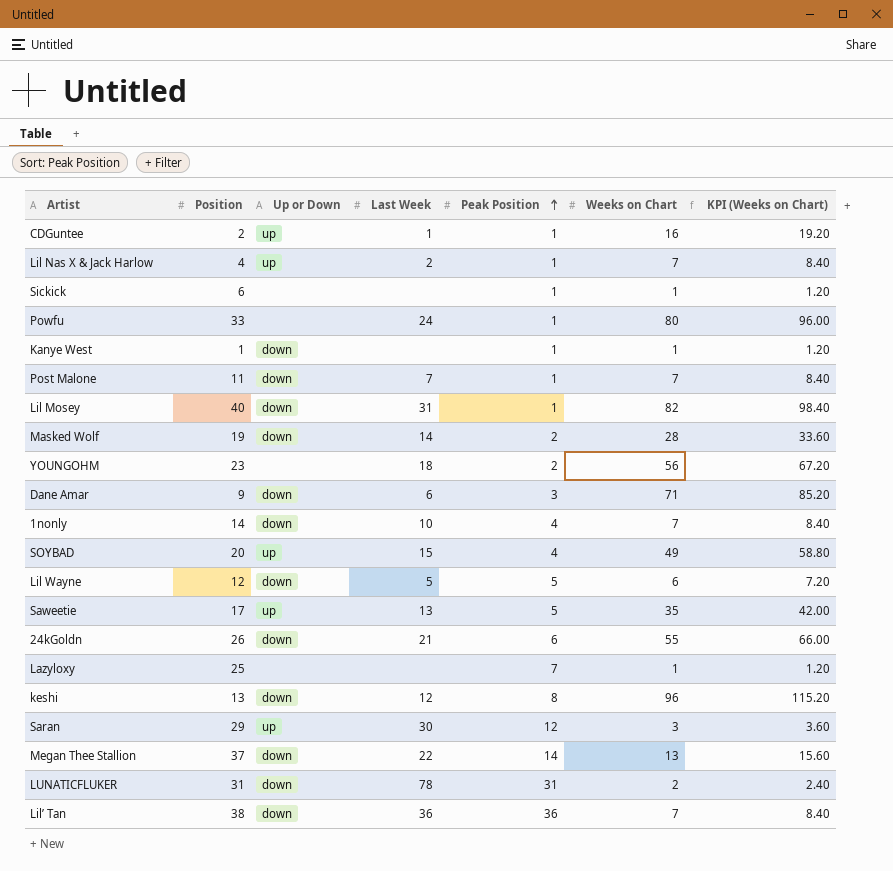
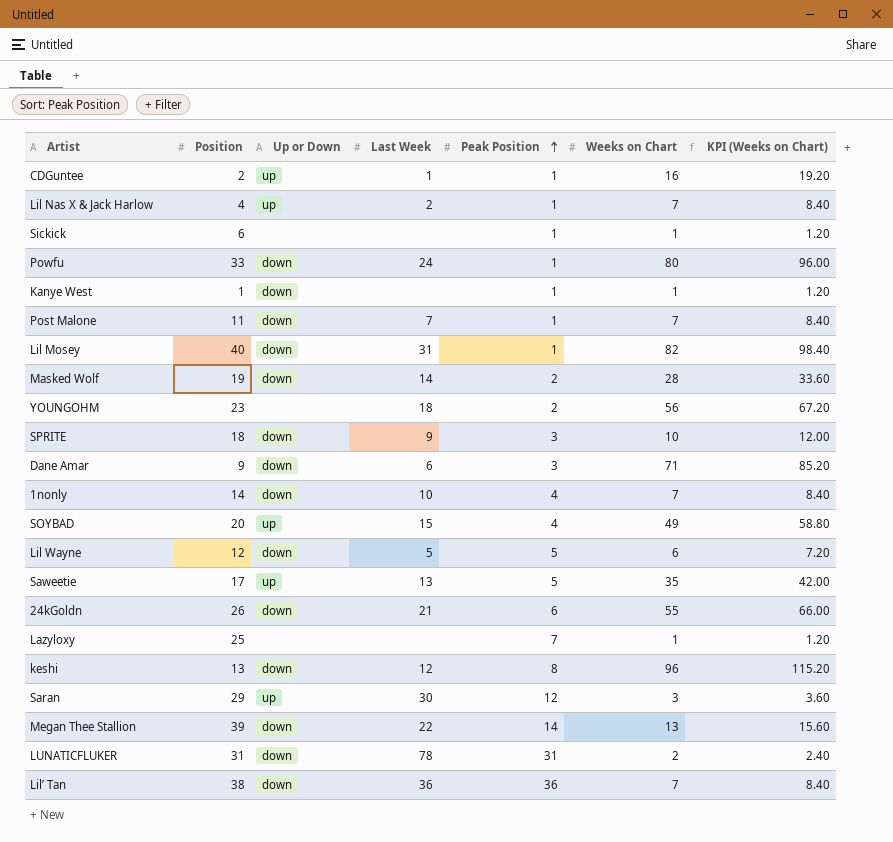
Powfu | Up or Down: none -> down
row SPRITE: none -> 18 | down | 9 | 3 | 10 | 12.00
Megan Thee Stallion | Position: 37 -> 39

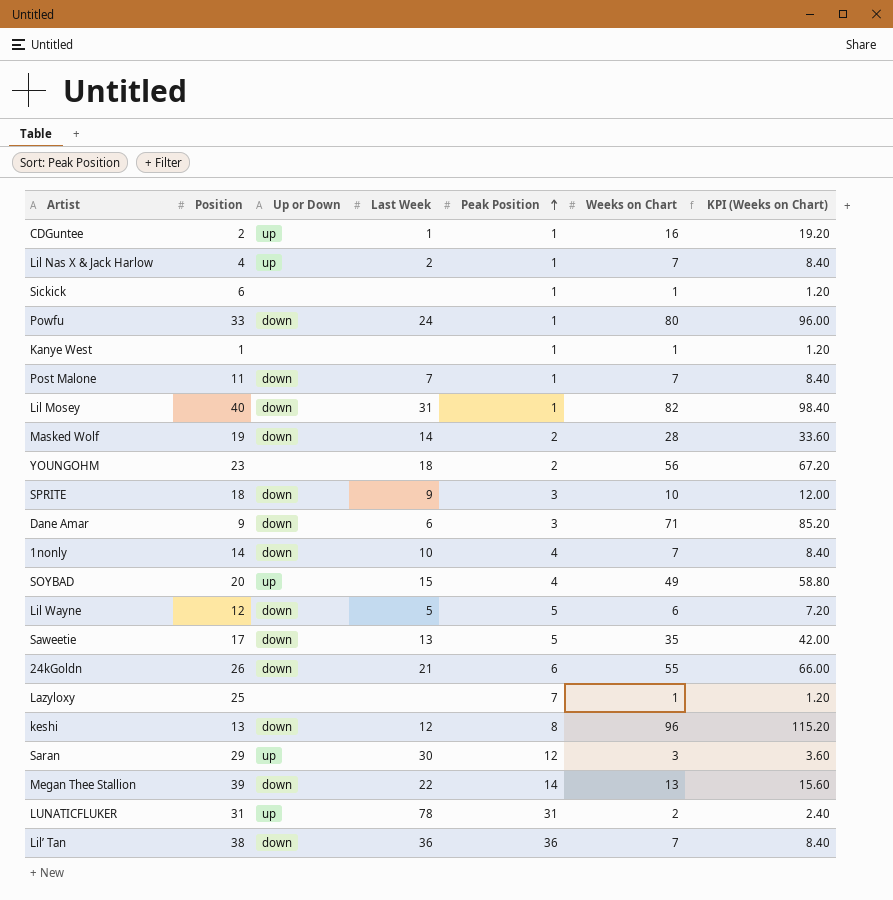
Kanye West | Up or Down: down -> none
Saweetie | Up or Down: up -> down
LUNATICFLUKER | Up or Down: down -> up

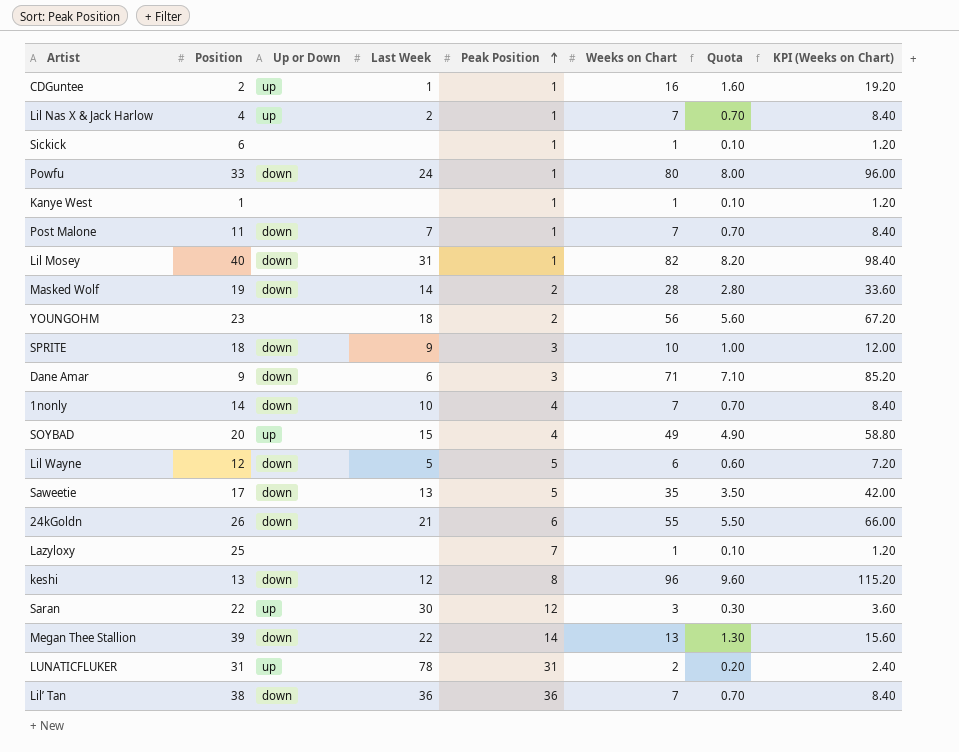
column Quota | formula: none -> [Weeks on Chart] * 0.1
Saran | Position: 29 -> 22

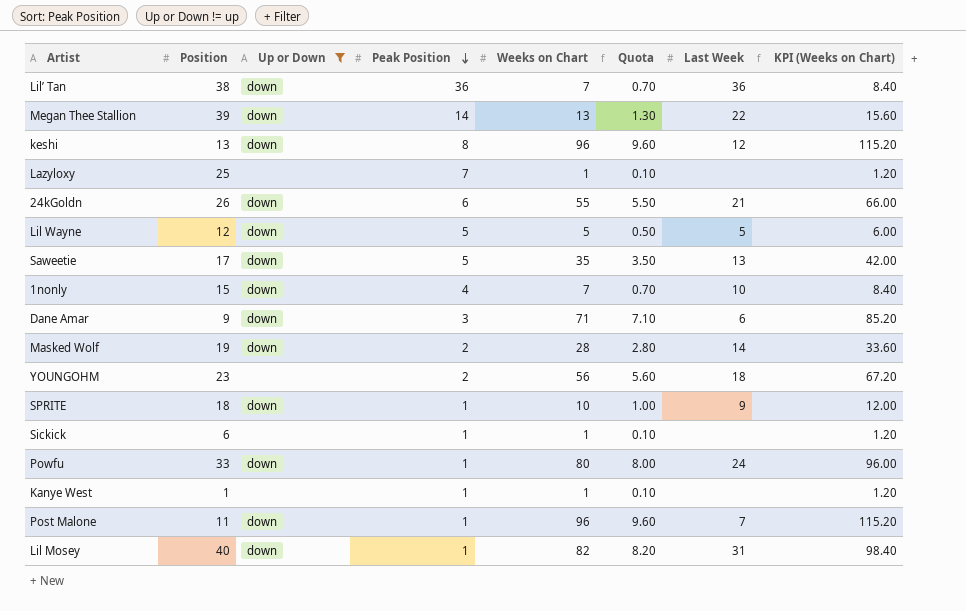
filter: none -> Up or Down != up
row order: Peak Position ascending -> Peak Position descending
column Last Week | position: 4 -> 7
Lil Wayne | Weeks on Chart: 6 -> 5
Lil Wayne | Quota: 0.60 -> 0.50
Lil Wayne | KPI (Weeks on Chart): 7.20 -> 6.00
1nonly | Position: 14 -> 15
SPRITE | Peak Position: 3 -> 1
Post Malone | Weeks on Chart: 7 -> 96
Post Malone | Quota: 0.70 -> 9.60
Post Malone | KPI (Weeks on Chart): 8.40 -> 115.20

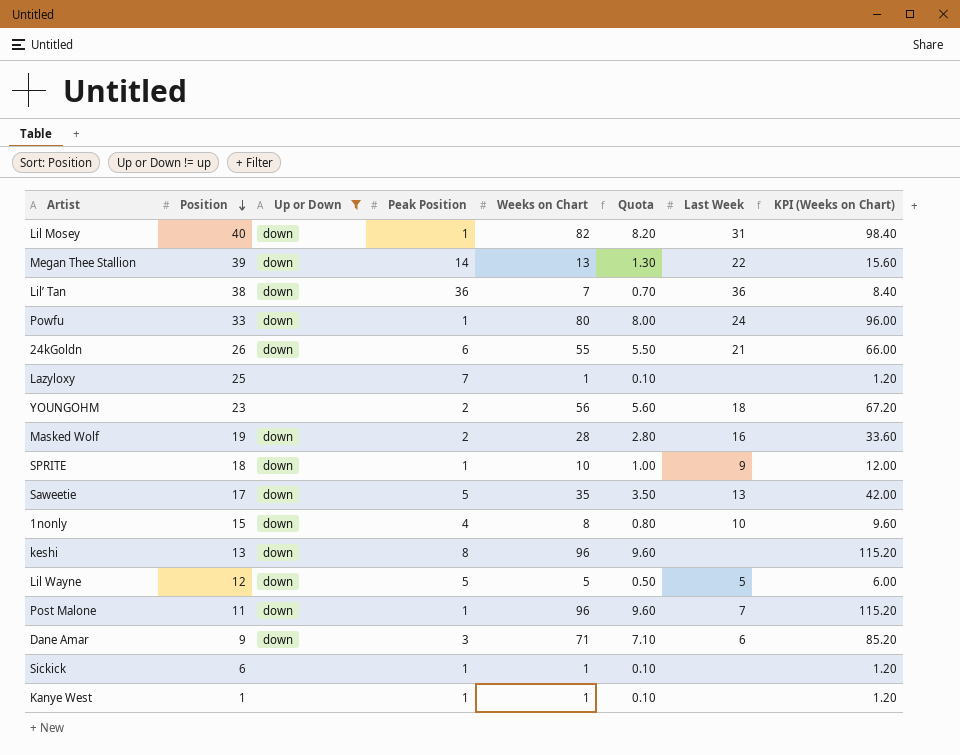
row order: Peak Position descending -> Position descending
Masked Wolf | Last Week: 14 -> 16
1nonly | Weeks on Chart: 7 -> 8
1nonly | Quota: 0.70 -> 0.80
1nonly | KPI (Weeks on Chart): 8.40 -> 9.60
keshi | Last Week: 12 -> none

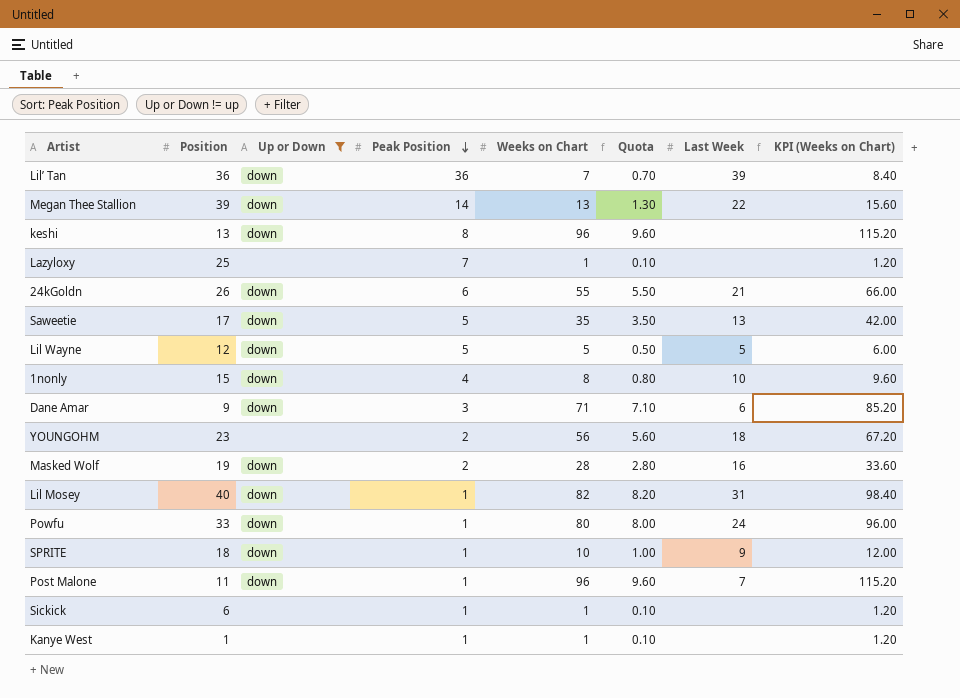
row order: Position descending -> Peak Position descending
Lil’ Tan | Position: 38 -> 36
Lil’ Tan | Last Week: 36 -> 39

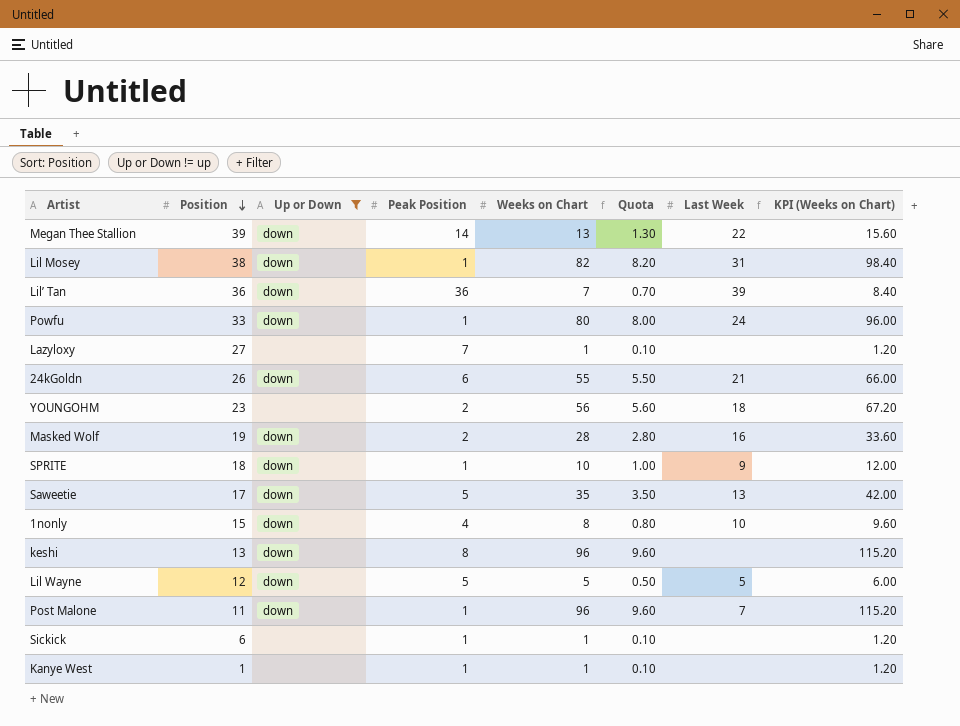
row order: Peak Position descending -> Position descending
row Dane Amar: 9 | down | 3 | 71 | 7.10 | 6 | 85.20 -> none
Lil Mosey | Position: 40 -> 38
Lazyloxy | Position: 25 -> 27

